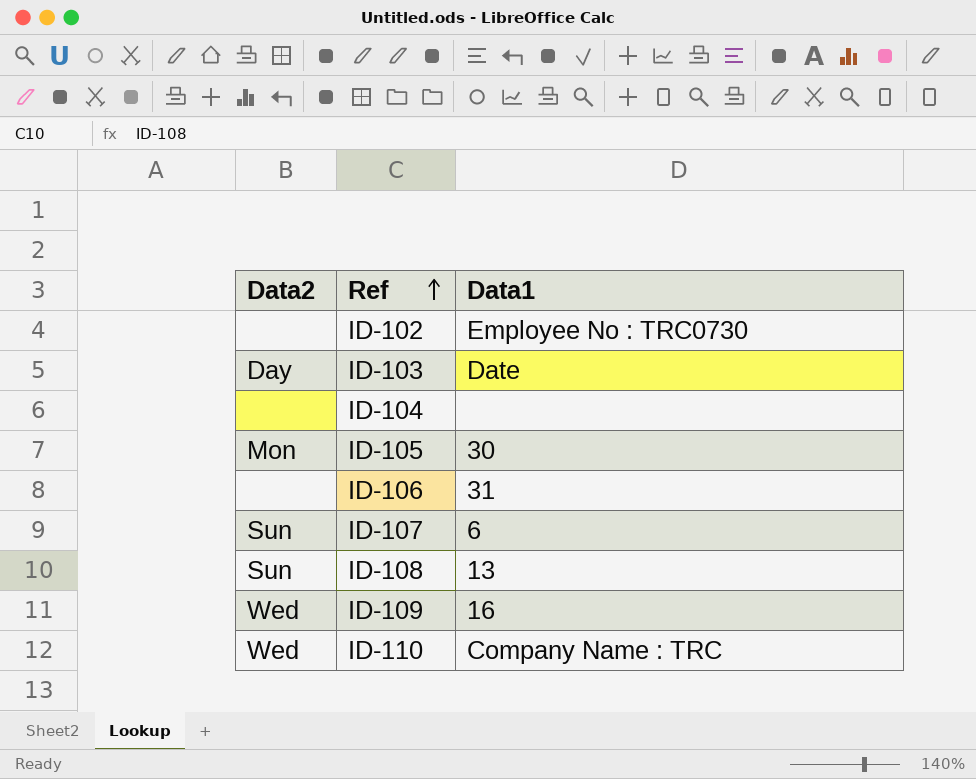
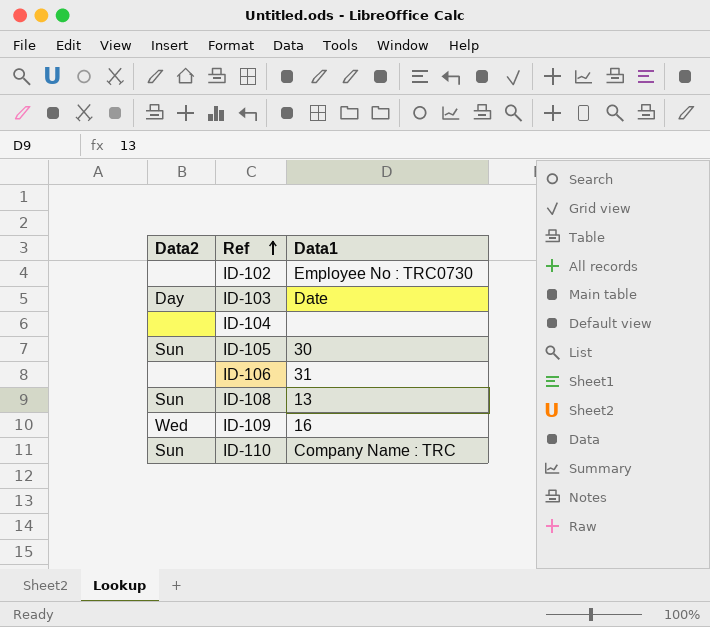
row ID-107: Sun | 6 -> none
ID-105 | Data2: Mon -> Sun
ID-110 | Data2: Wed -> Sun

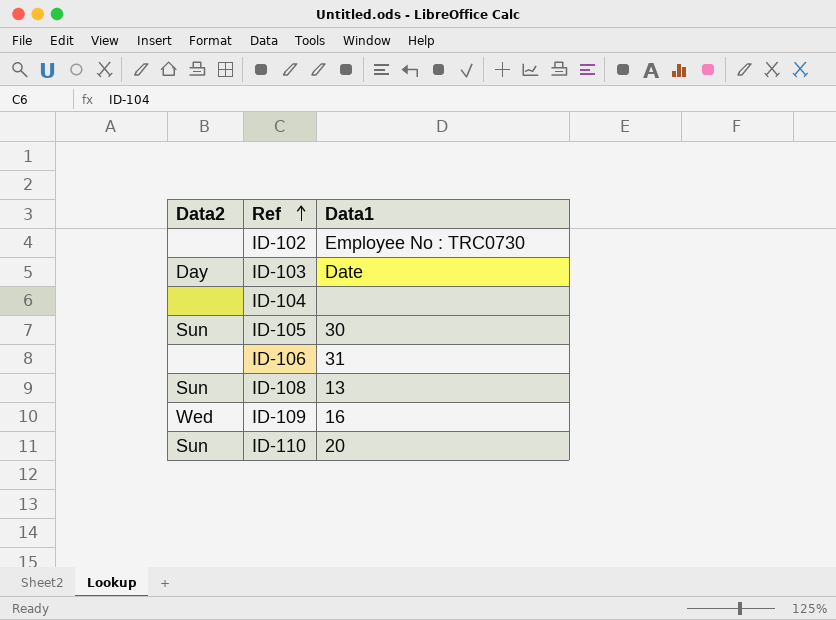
ID-110 | Data1: Company Name : TRC -> 20

